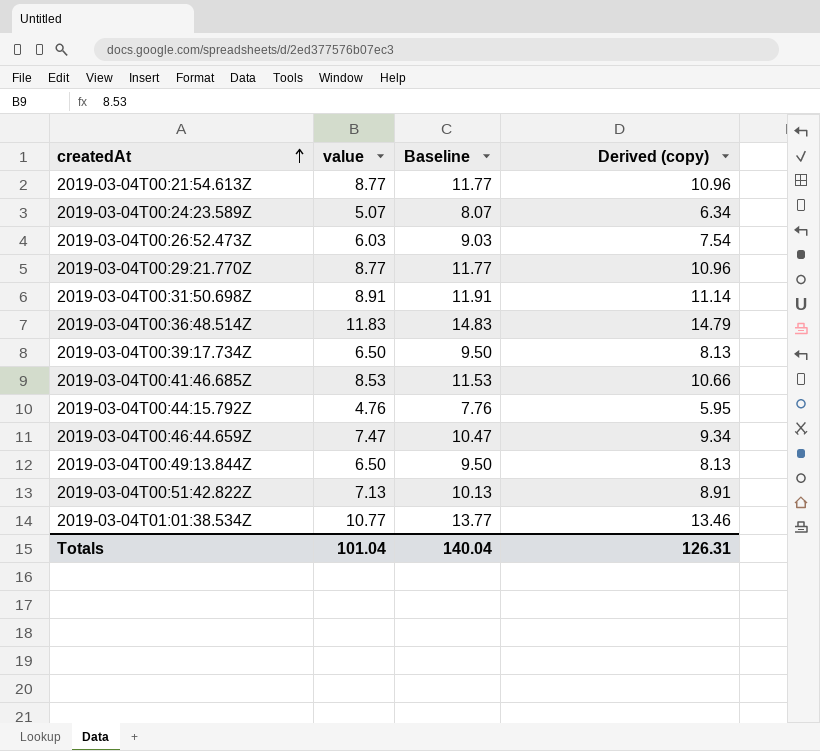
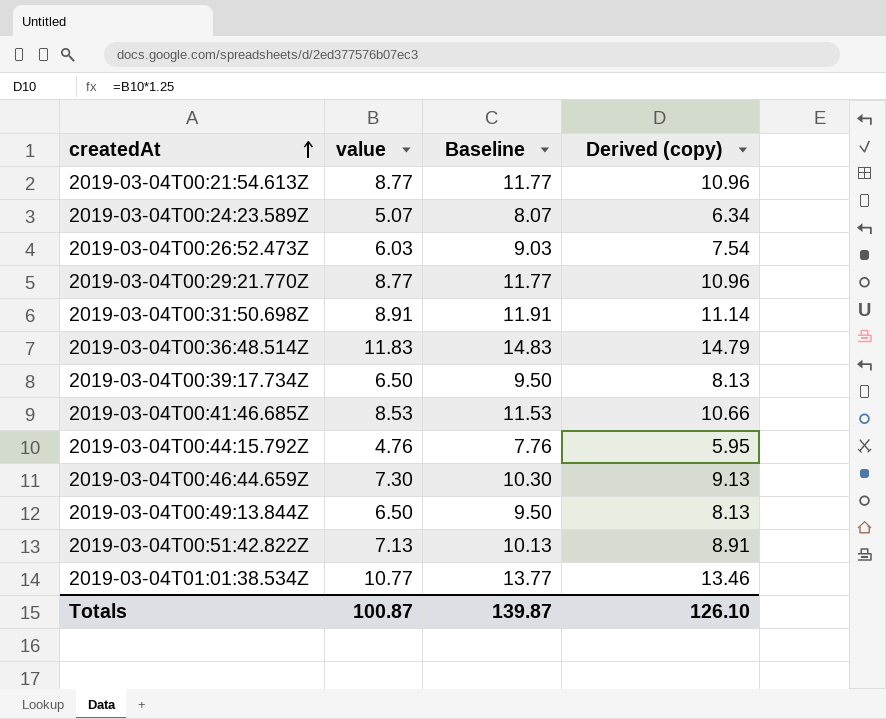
2019-03-04T00:46:44.659Z | value: 7.47 -> 7.30
2019-03-04T00:46:44.659Z | Baseline: 10.47 -> 10.30
2019-03-04T00:46:44.659Z | Derived (copy): 9.34 -> 9.13
Totals | value: 101.04 -> 100.87
Totals | Baseline: 140.04 -> 139.87
Totals | Derived (copy): 126.31 -> 126.10

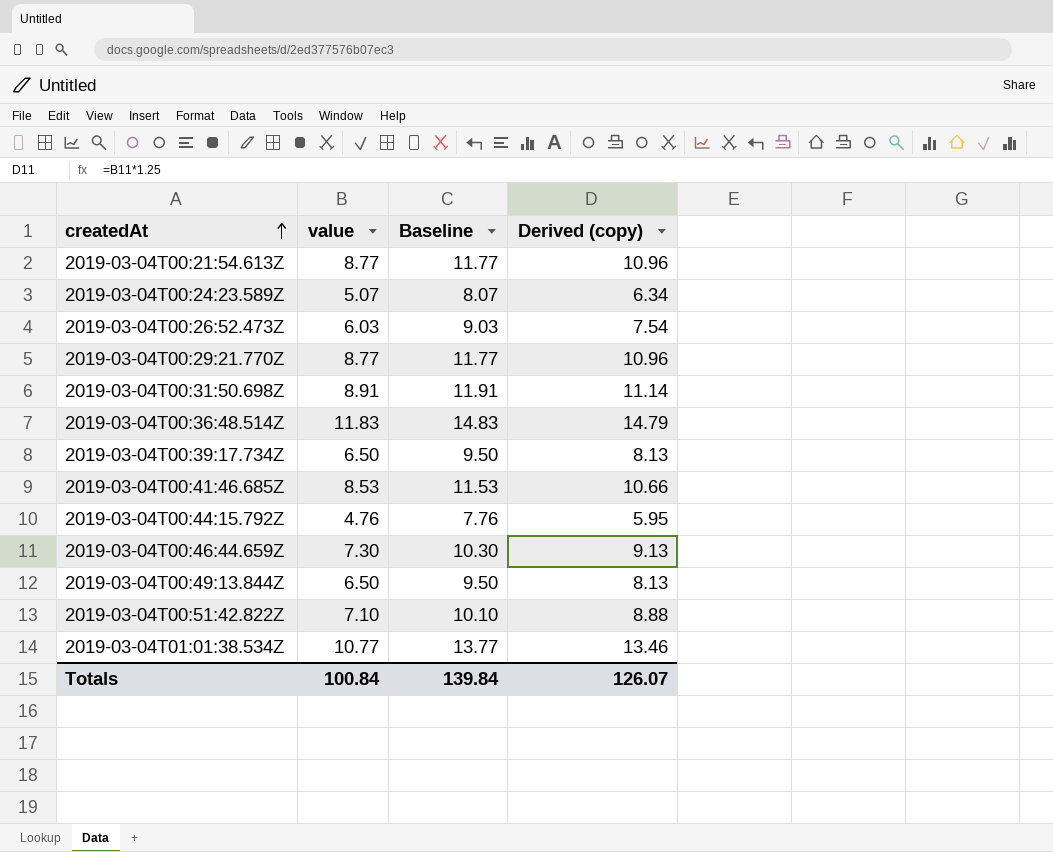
2019-03-04T00:51:42.822Z | value: 7.13 -> 7.10
2019-03-04T00:51:42.822Z | Baseline: 10.13 -> 10.10
2019-03-04T00:51:42.822Z | Derived (copy): 8.91 -> 8.88
Totals | value: 100.87 -> 100.84
Totals | Baseline: 139.87 -> 139.84
Totals | Derived (copy): 126.10 -> 126.07

